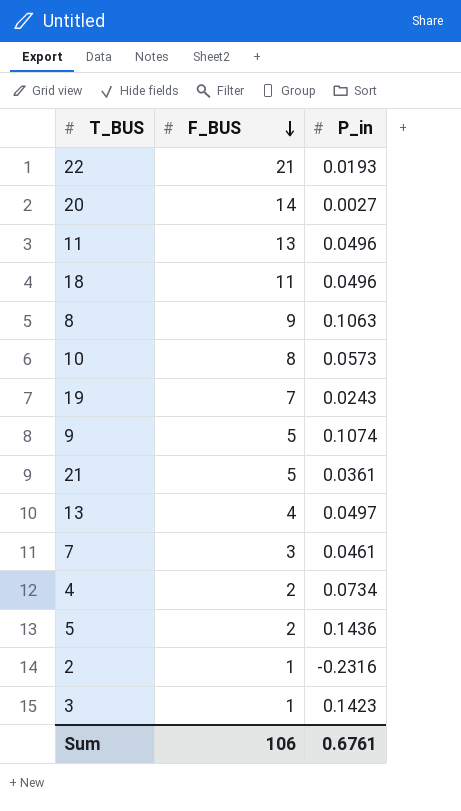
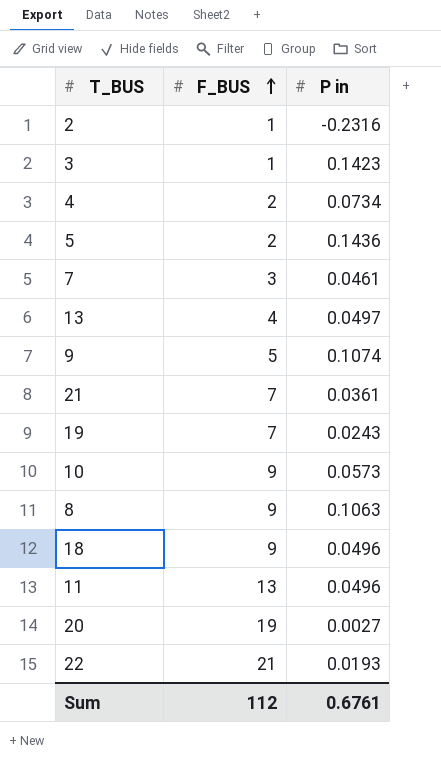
row order: F_BUS descending -> F_BUS ascending
column name: P_in -> P in
21 | F_BUS: 5 -> 7
10 | F_BUS: 8 -> 9
18 | F_BUS: 11 -> 9
20 | F_BUS: 14 -> 19
Sum | F_BUS: 106 -> 112

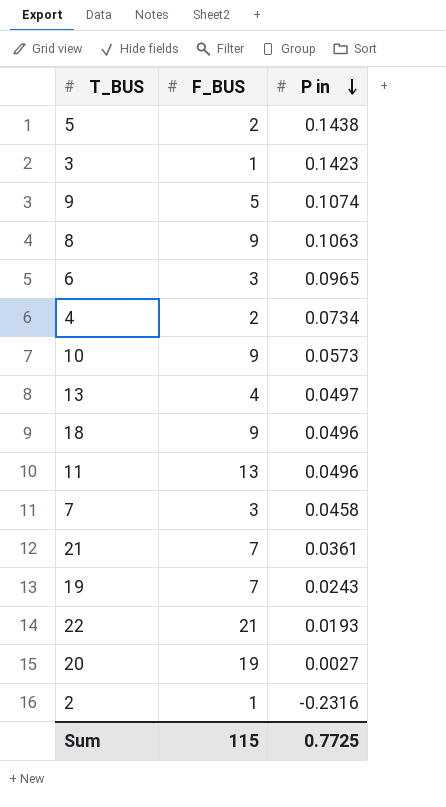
row order: F_BUS ascending -> P in descending
5 | P in: 0.1436 -> 0.1438
row 6: none -> 3 | 0.0965
7 | P in: 0.0461 -> 0.0458
Sum | F_BUS: 112 -> 115
Sum | P in: 0.6761 -> 0.7725

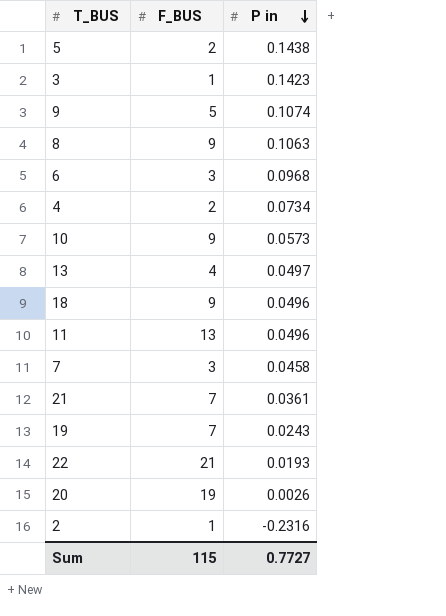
6 | P in: 0.0965 -> 0.0968
20 | P in: 0.0027 -> 0.0026
Sum | P in: 0.7725 -> 0.7727

